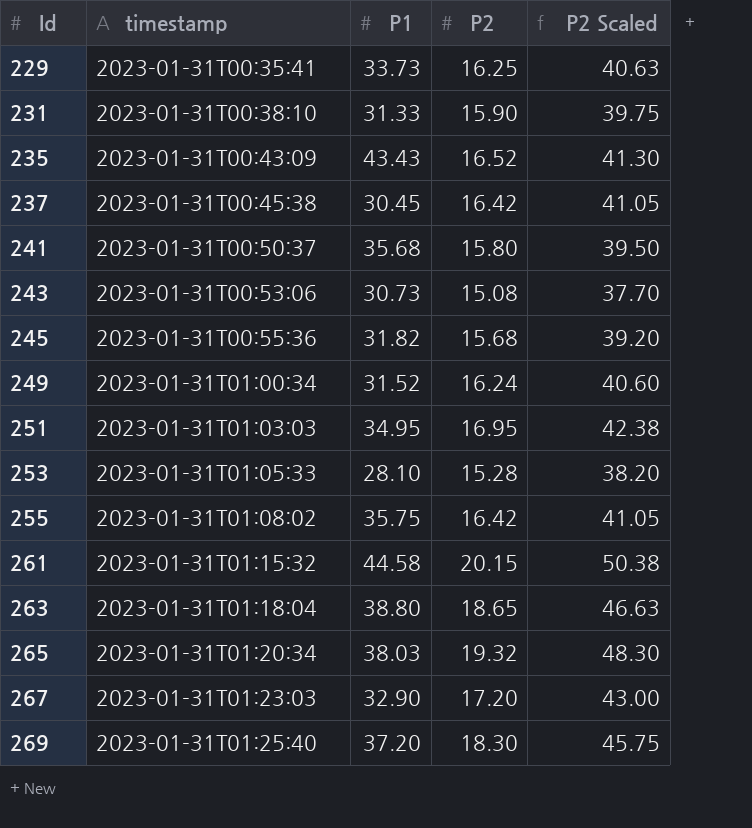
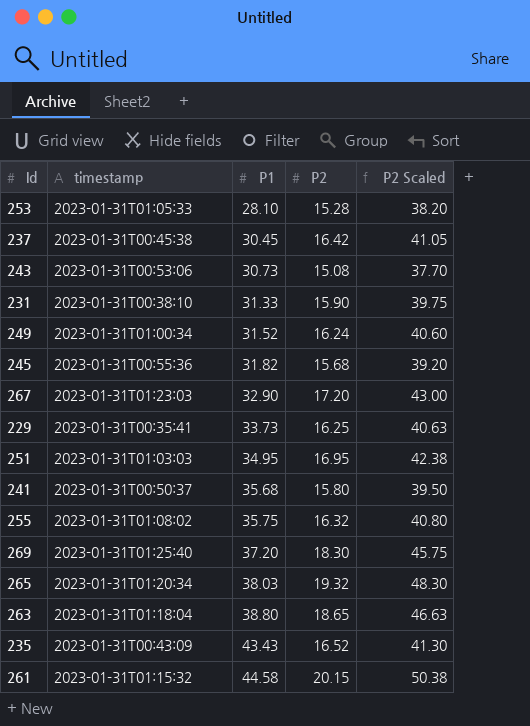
row order: Id ascending -> P1 ascending
255 | P2: 16.42 -> 16.32
255 | P2 Scaled: 41.05 -> 40.80

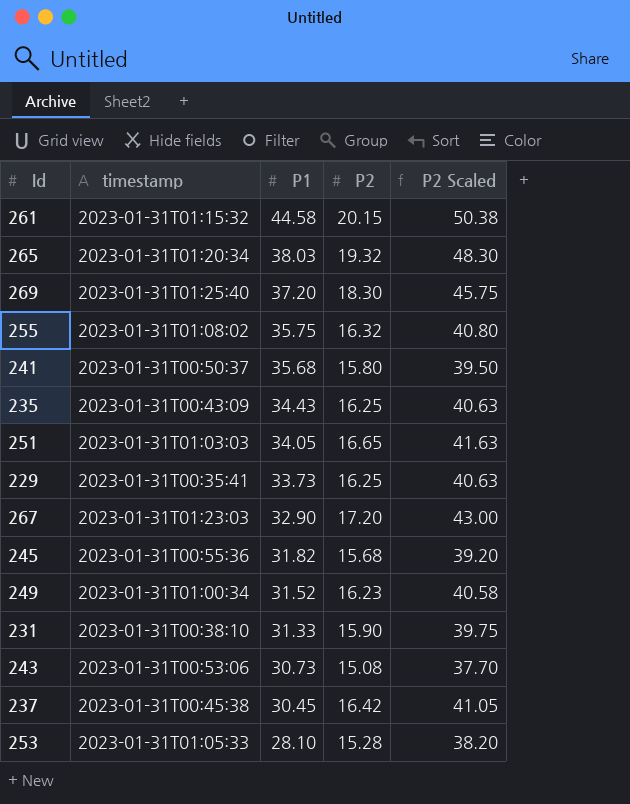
row order: P1 ascending -> P1 descending
row 263: 2023-01-31T01:18:04 | 38.80 | 18.65 | 46.63 -> none
235 | P1: 43.43 -> 34.43
235 | P2: 16.52 -> 16.25
235 | P2 Scaled: 41.30 -> 40.63
251 | P1: 34.95 -> 34.05
251 | P2: 16.95 -> 16.65
251 | P2 Scaled: 42.38 -> 41.63
249 | P2: 16.24 -> 16.23
249 | P2 Scaled: 40.60 -> 40.58

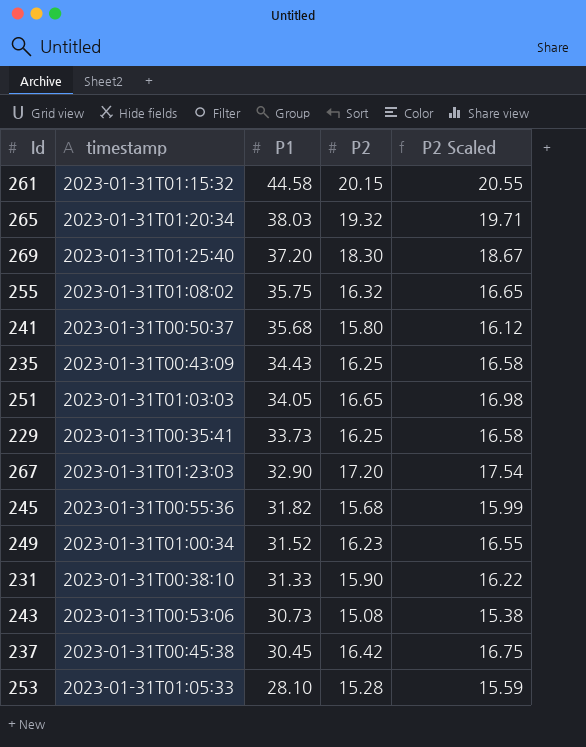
column P2 Scaled | formula: [P2] * 2.5 -> [P2] * 1.02

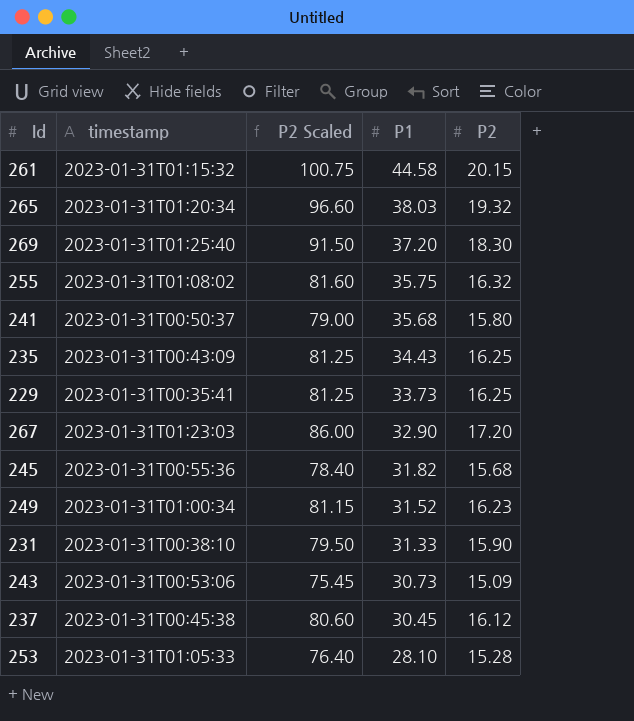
column P2 Scaled | formula: [P2] * 1.02 -> [P2] * 5
column P2 Scaled | position: 5 -> 3
row 251: 2023-01-31T01:03:03 | 34.05 | 16.65 | 16.98 -> none
243 | P2: 15.08 -> 15.09
237 | P2: 16.42 -> 16.12

